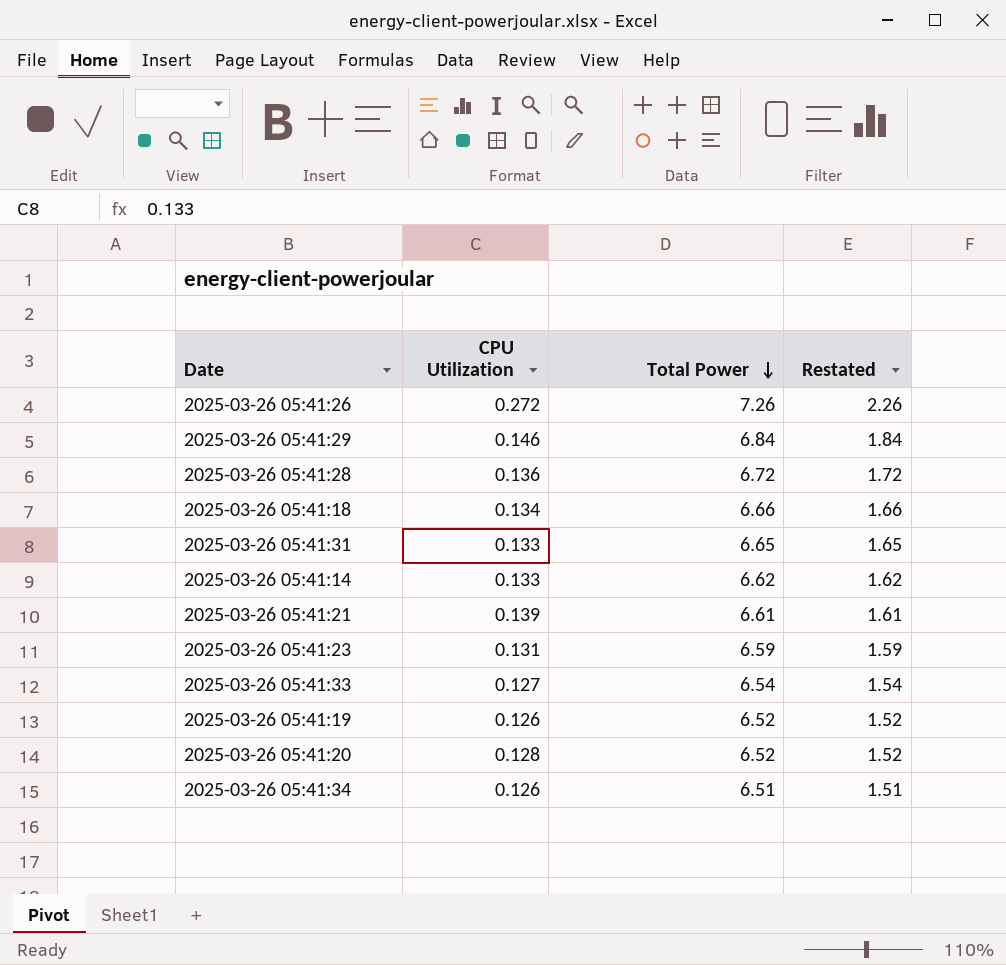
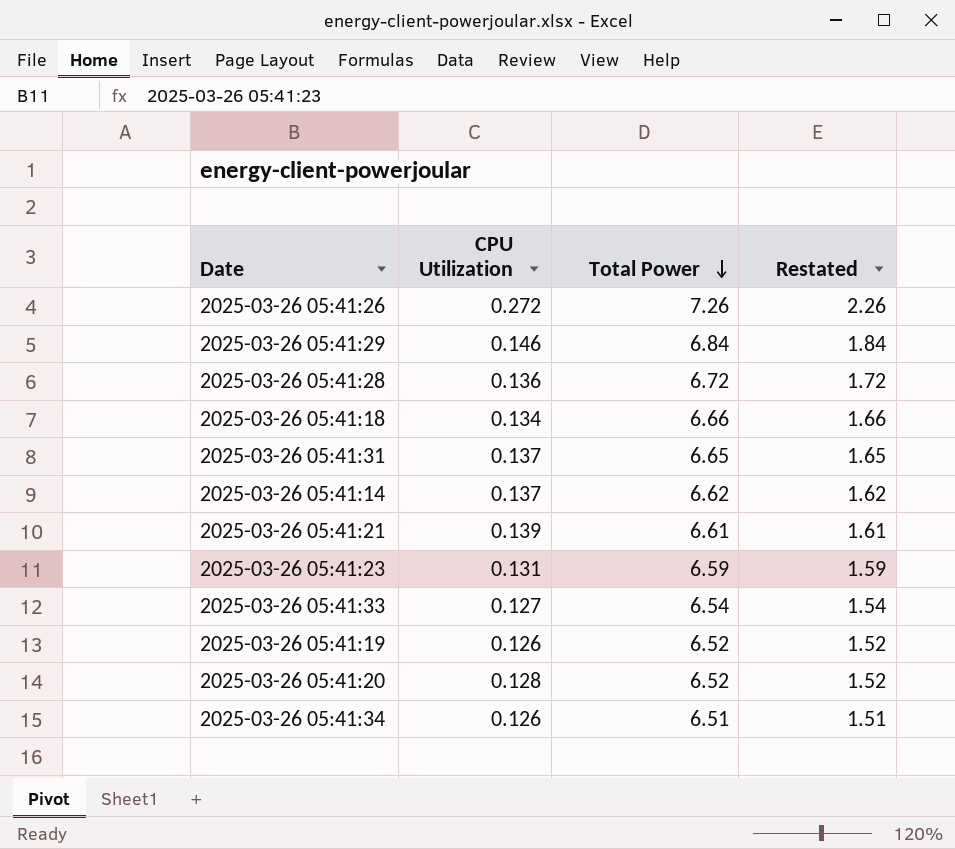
2025-03-26 05:41:31 | CPU Utilization: 0.133 -> 0.137
2025-03-26 05:41:14 | CPU Utilization: 0.133 -> 0.137

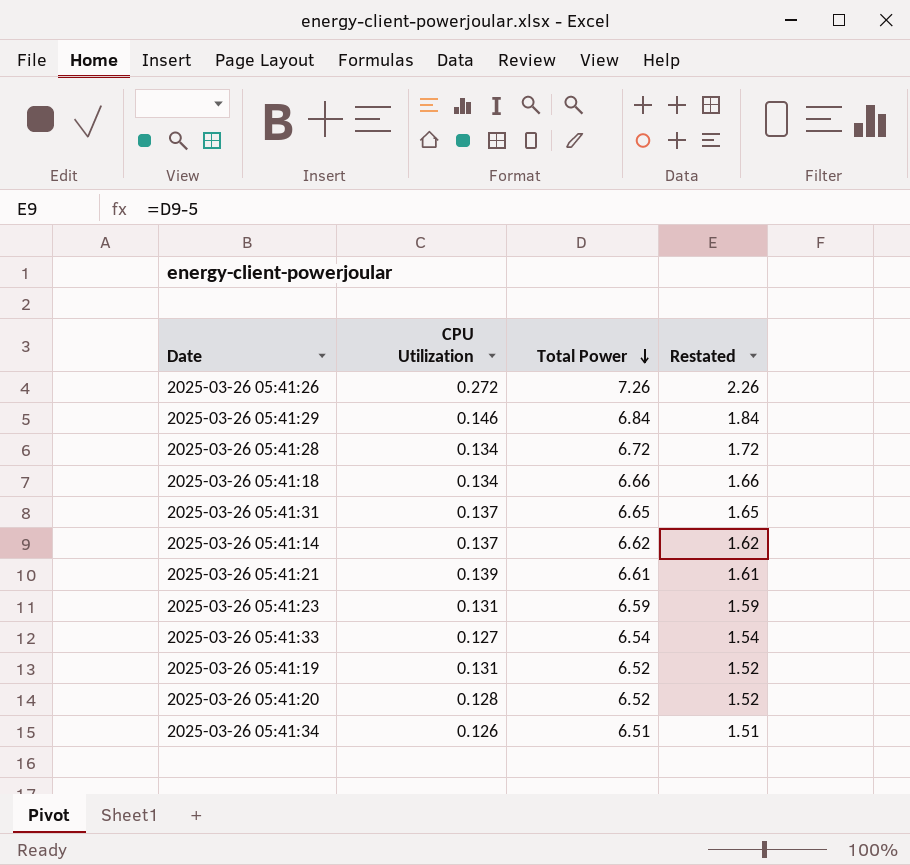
2025-03-26 05:41:28 | CPU Utilization: 0.136 -> 0.134
2025-03-26 05:41:19 | CPU Utilization: 0.126 -> 0.131

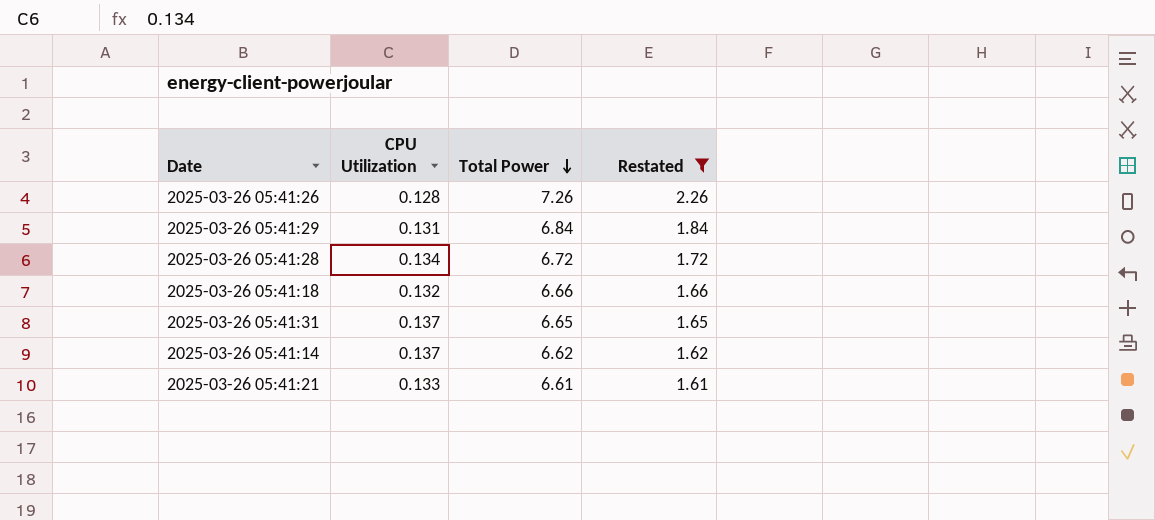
filter: none -> Restated >= 1.61
2025-03-26 05:41:26 | CPU Utilization: 0.272 -> 0.128
2025-03-26 05:41:29 | CPU Utilization: 0.146 -> 0.131
2025-03-26 05:41:18 | CPU Utilization: 0.134 -> 0.132
2025-03-26 05:41:21 | CPU Utilization: 0.139 -> 0.133

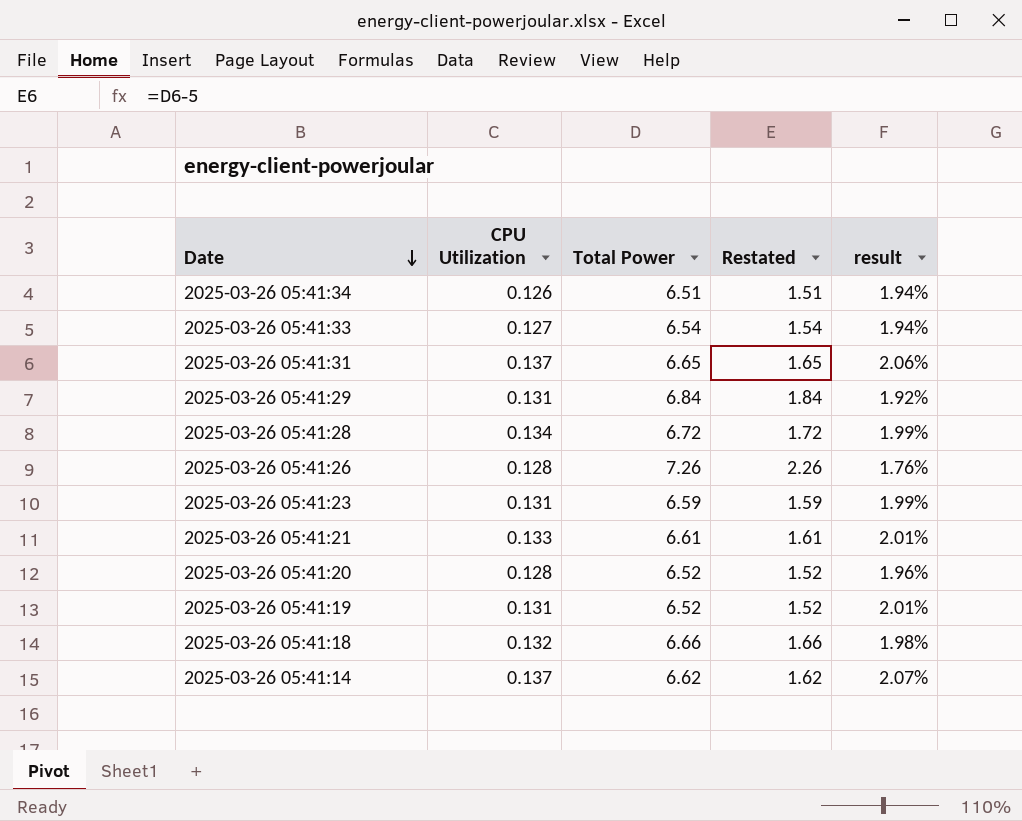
filter: Restated >= 1.61 -> none
row order: Total Power descending -> Date descending
column result | formula: none -> [CPU Utilization] / [Total Power]

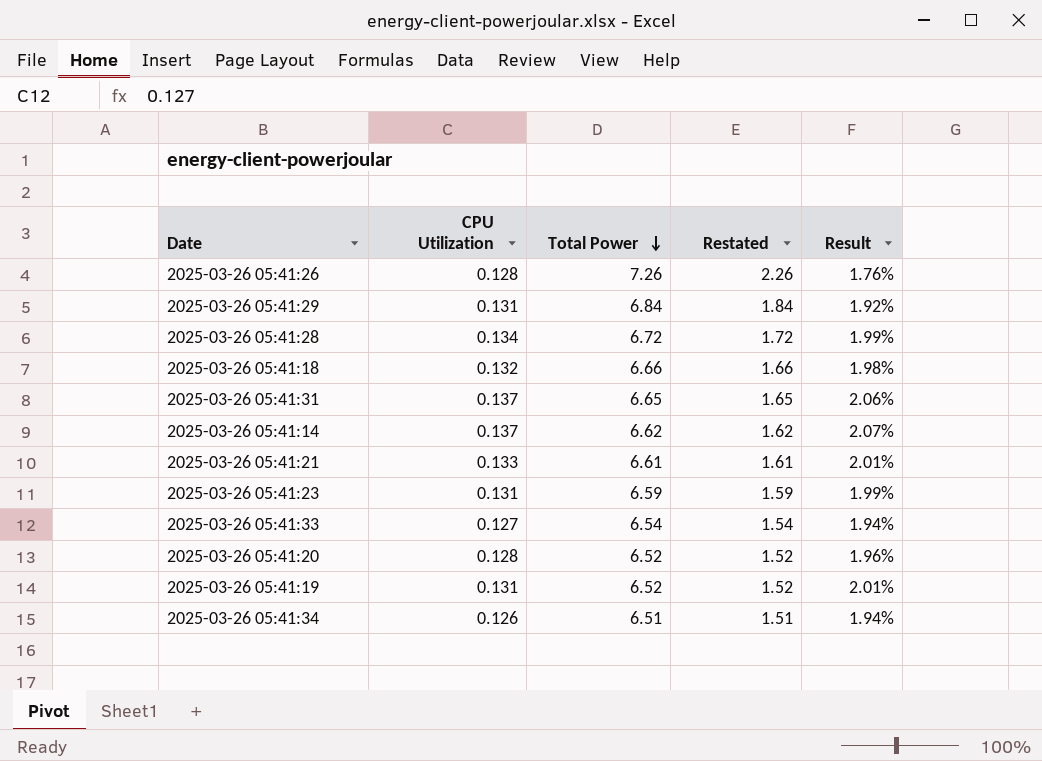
row order: Date descending -> Total Power descending
column name: result -> Result

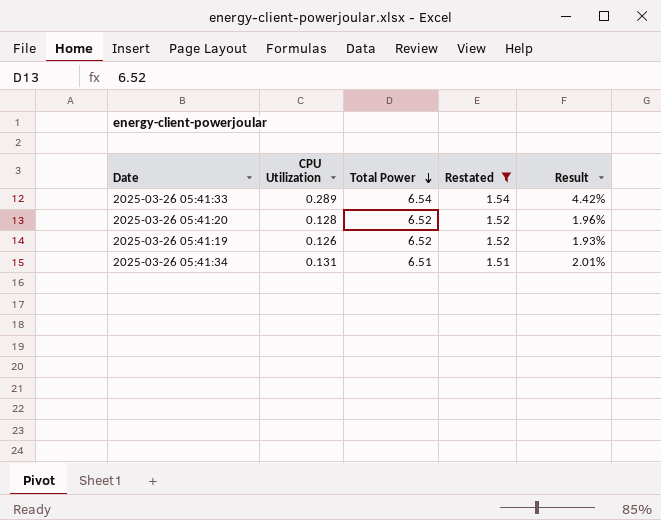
filter: none -> Restated <= 1.54
2025-03-26 05:41:33 | CPU Utilization: 0.127 -> 0.289
2025-03-26 05:41:33 | Result: 1.94% -> 4.42%
2025-03-26 05:41:19 | CPU Utilization: 0.131 -> 0.126
2025-03-26 05:41:19 | Result: 2.01% -> 1.93%
2025-03-26 05:41:34 | CPU Utilization: 0.126 -> 0.131
2025-03-26 05:41:34 | Result: 1.94% -> 2.01%

